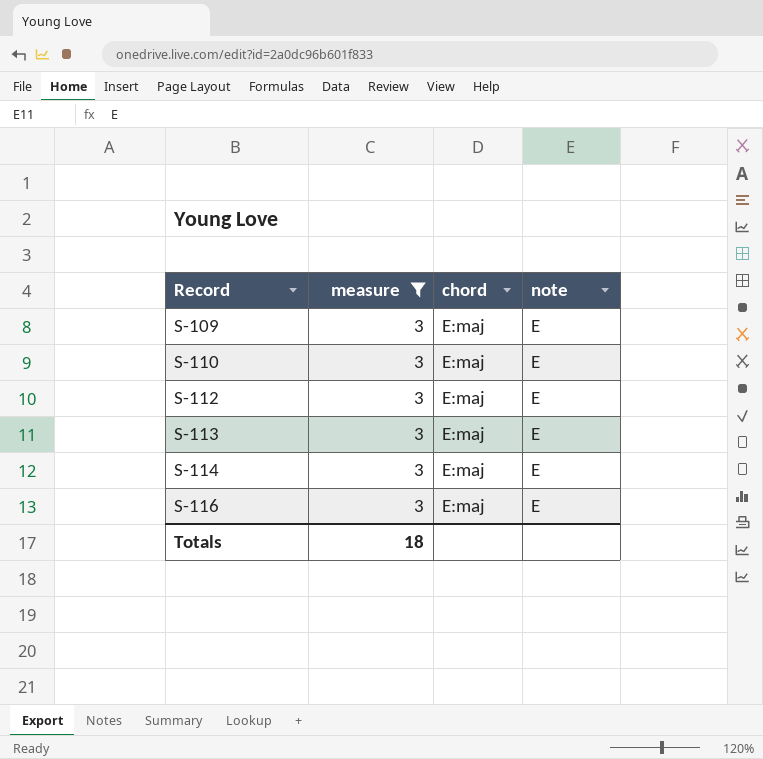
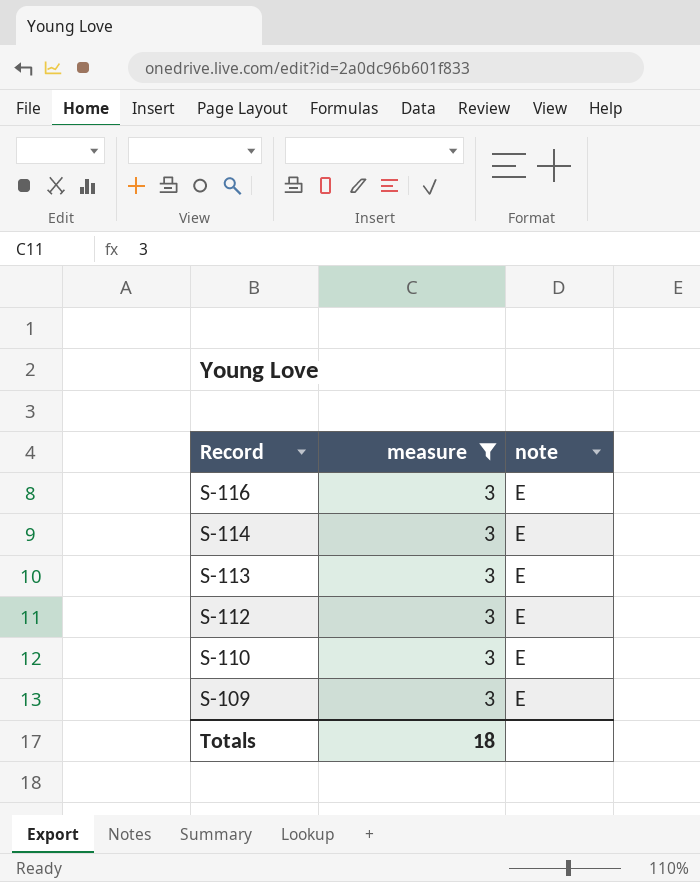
row order: Record ascending -> Record descending
column chord | position: 3 -> none

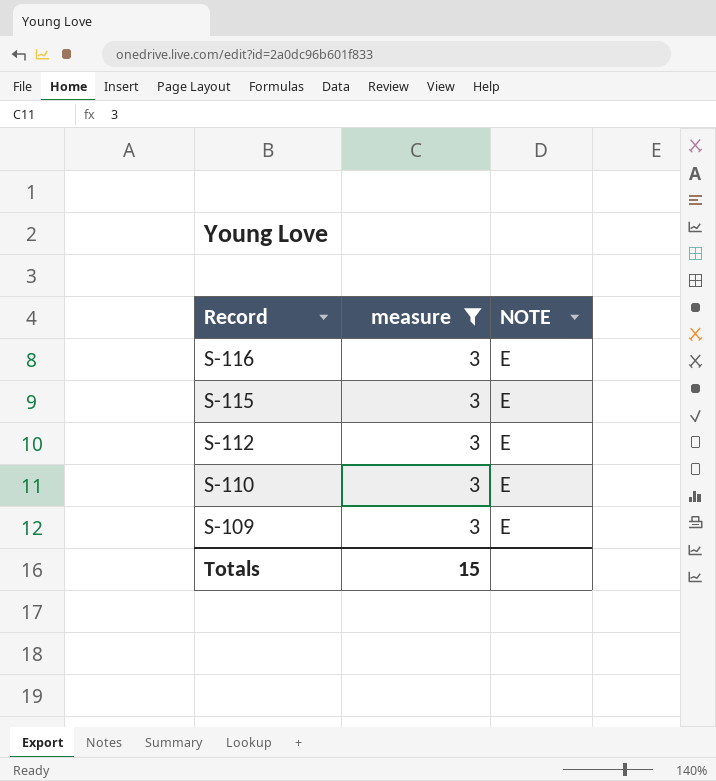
column name: note -> NOTE
row S-114: 3 | E -> none
row S-113: 3 | E -> none
row S-115: none -> 3 | E
Totals | measure: 18 -> 15

